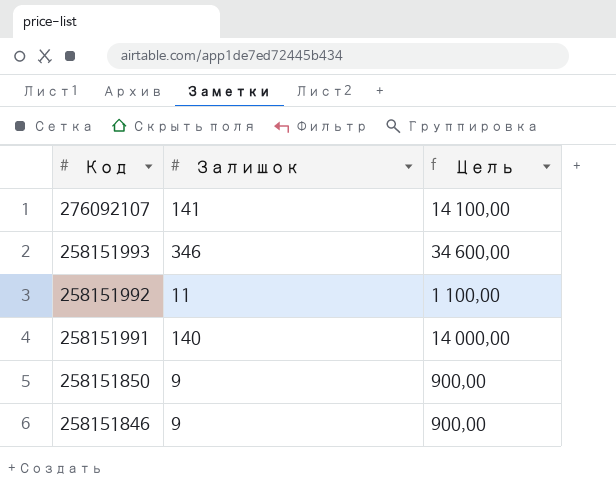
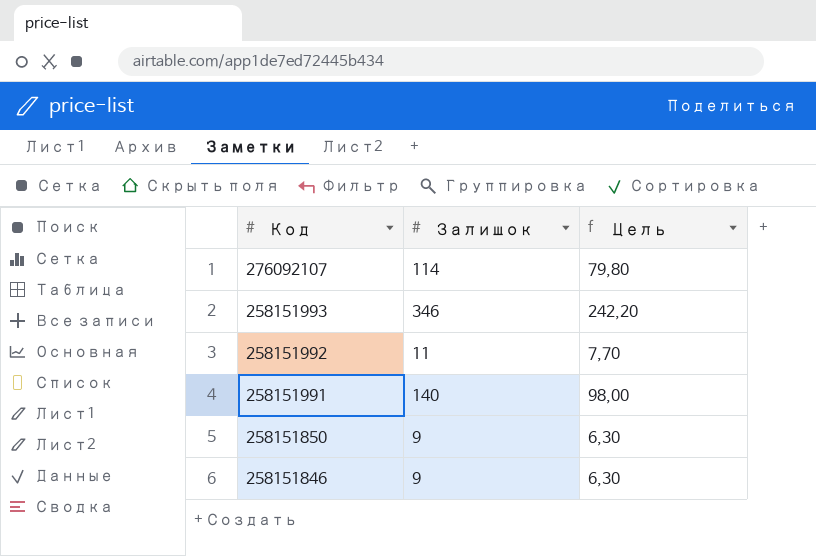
column Цель | formula: [Залишок] * 100 -> [Залишок] * 0,7
276092107 | Залишок: 141 -> 114

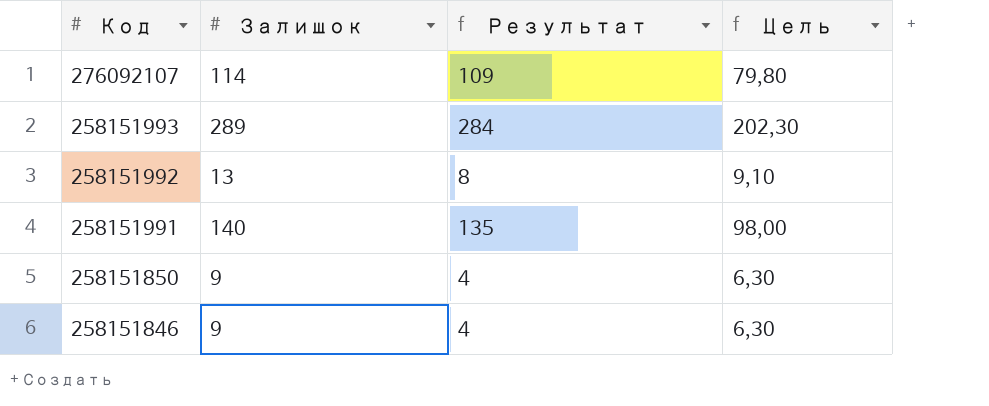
column Результат | formula: none -> [Залишок] - 5
258151993 | Залишок: 346 -> 289
258151993 | Цель: 242,20 -> 202,30
258151992 | Залишок: 11 -> 13
258151992 | Цель: 7,70 -> 9,10

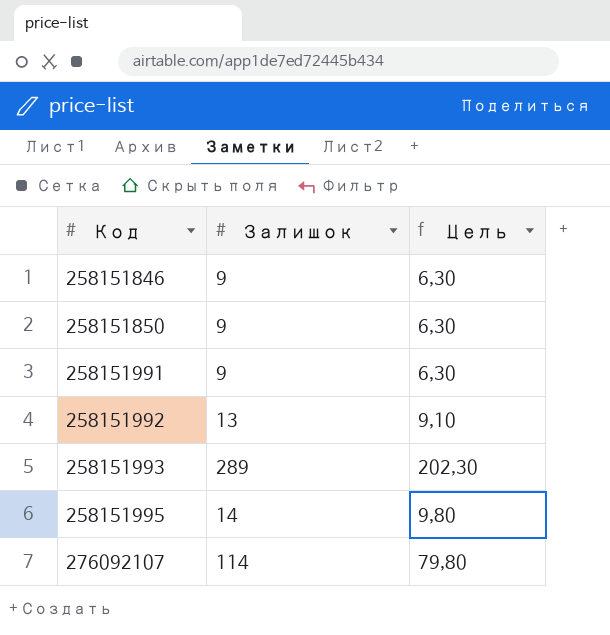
row order: Код descending -> Код ascending
column Результат | formula: [Залишок] - 5 -> none
258151991 | Залишок: 140 -> 9
258151991 | Цель: 98,00 -> 6,30
row 258151995: none -> 14 | 9,80

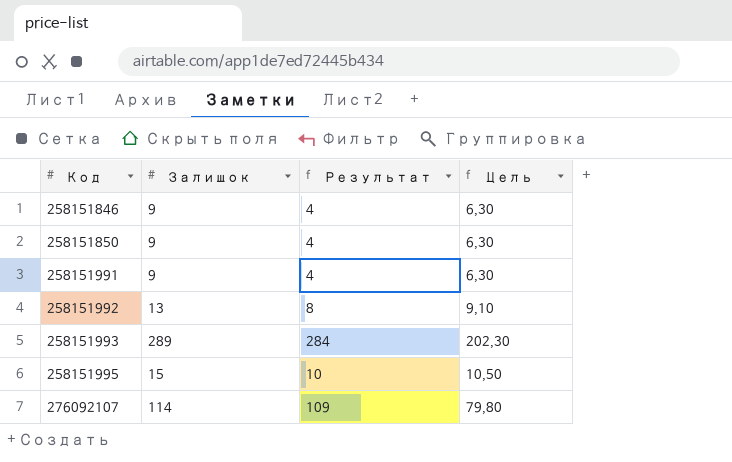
column Результат | formula: none -> [Залишок] - 5
258151995 | Залишок: 14 -> 15
258151995 | Цель: 9,80 -> 10,50

